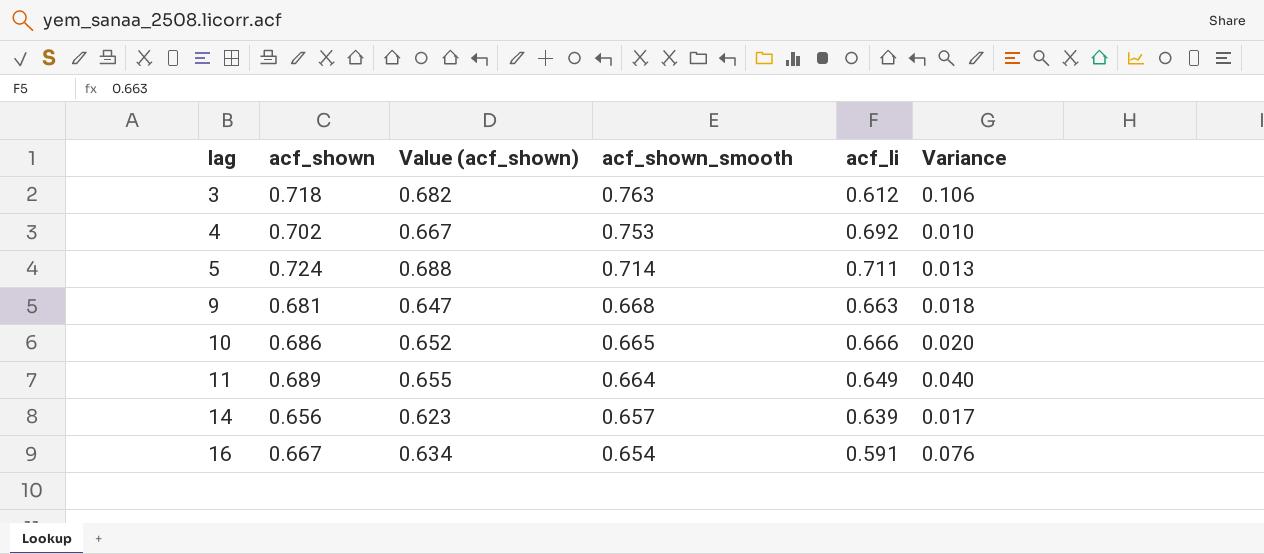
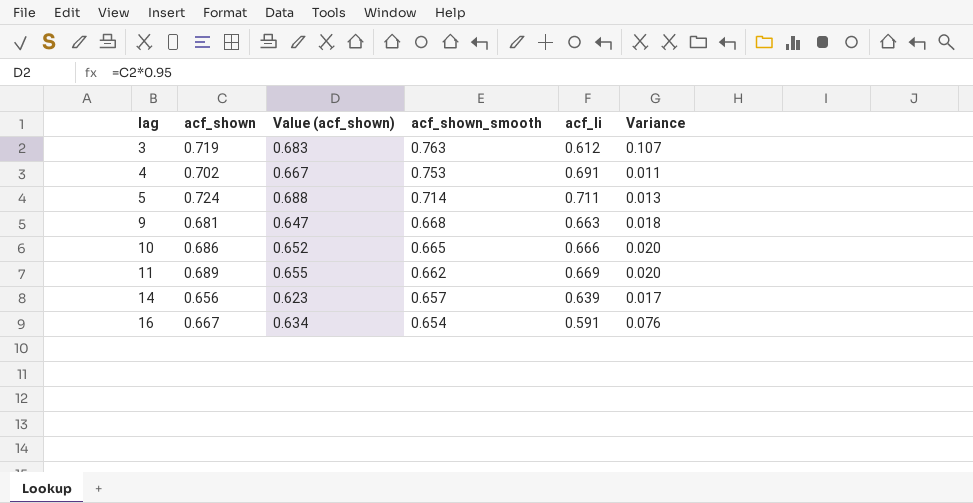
3 | acf_shown: 0.718 -> 0.719
3 | Value (acf_shown): 0.682 -> 0.683
3 | Variance: 0.106 -> 0.107
4 | acf_li: 0.692 -> 0.691
4 | Variance: 0.010 -> 0.011
11 | acf_shown_smooth: 0.664 -> 0.662
11 | acf_li: 0.649 -> 0.669
11 | Variance: 0.040 -> 0.020

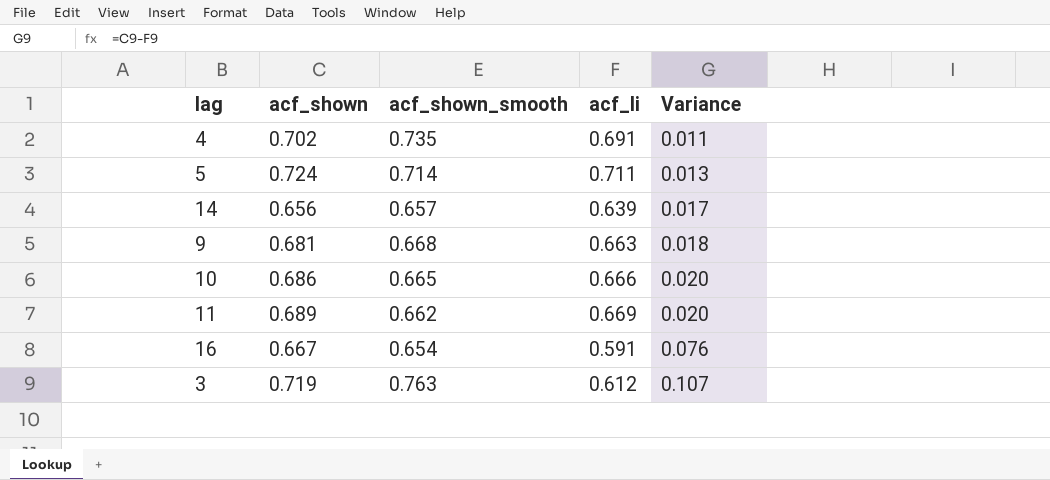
row order: lag ascending -> Variance ascending
column Value (acf_shown) | formula: [acf_shown] * 0.95 -> none
4 | acf_shown_smooth: 0.753 -> 0.735

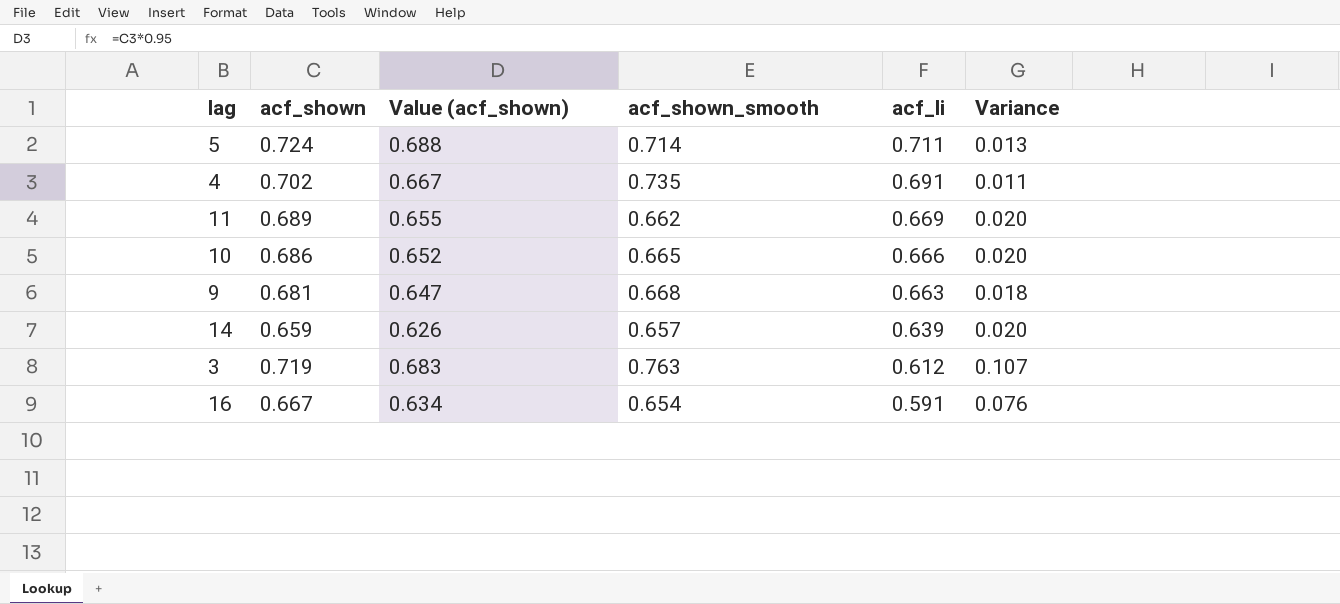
row order: Variance ascending -> acf_li descending
column Value (acf_shown) | formula: none -> [acf_shown] * 0.95
14 | acf_shown: 0.656 -> 0.659
14 | Variance: 0.017 -> 0.020

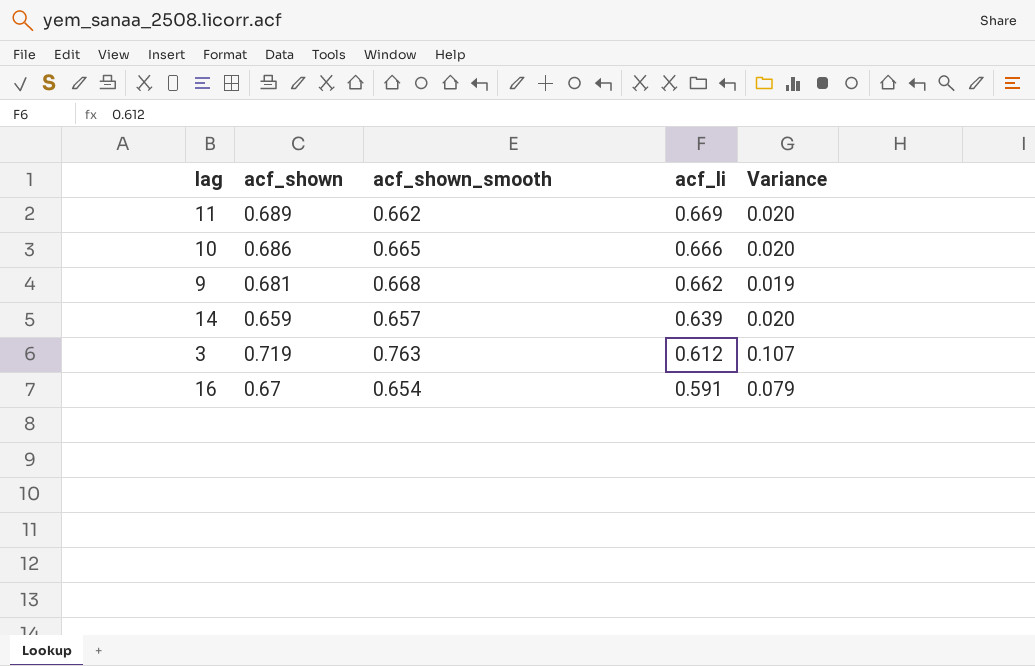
column Value (acf_shown) | formula: [acf_shown] * 0.95 -> none
row 5: 0.724 | 0.688 | 0.714 | 0.711 | 0.013 -> none
row 4: 0.702 | 0.667 | 0.735 | 0.691 | 0.011 -> none
9 | acf_li: 0.663 -> 0.662
9 | Variance: 0.018 -> 0.019
16 | acf_shown: 0.667 -> 0.67
16 | Variance: 0.076 -> 0.079

